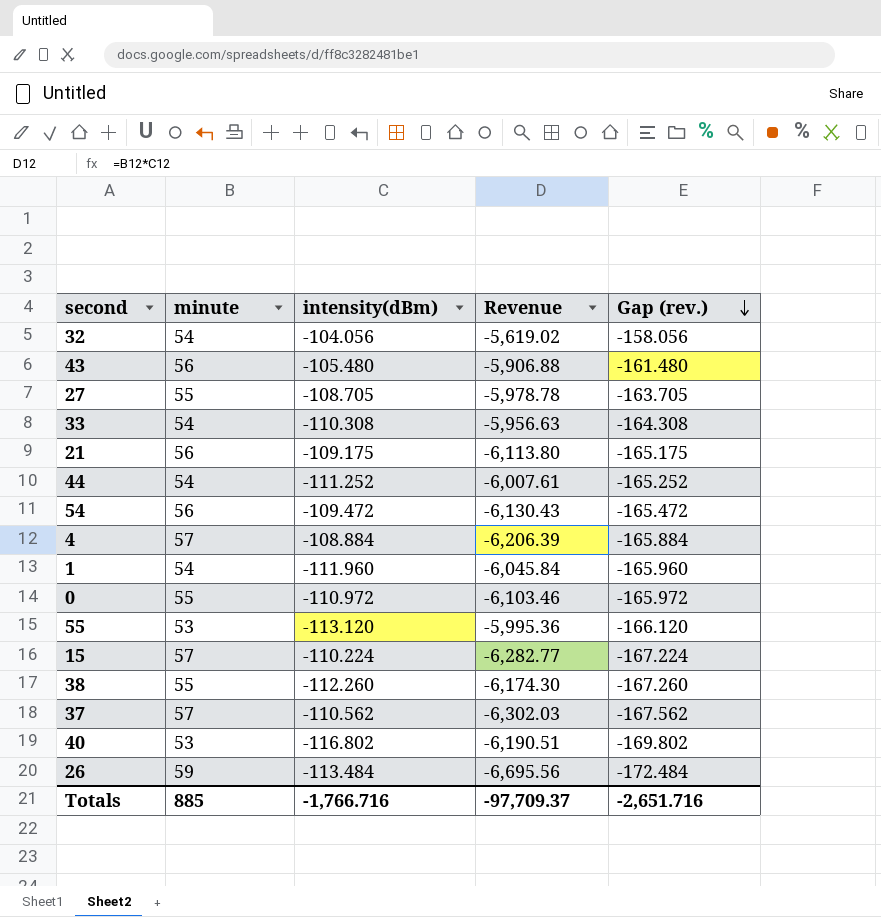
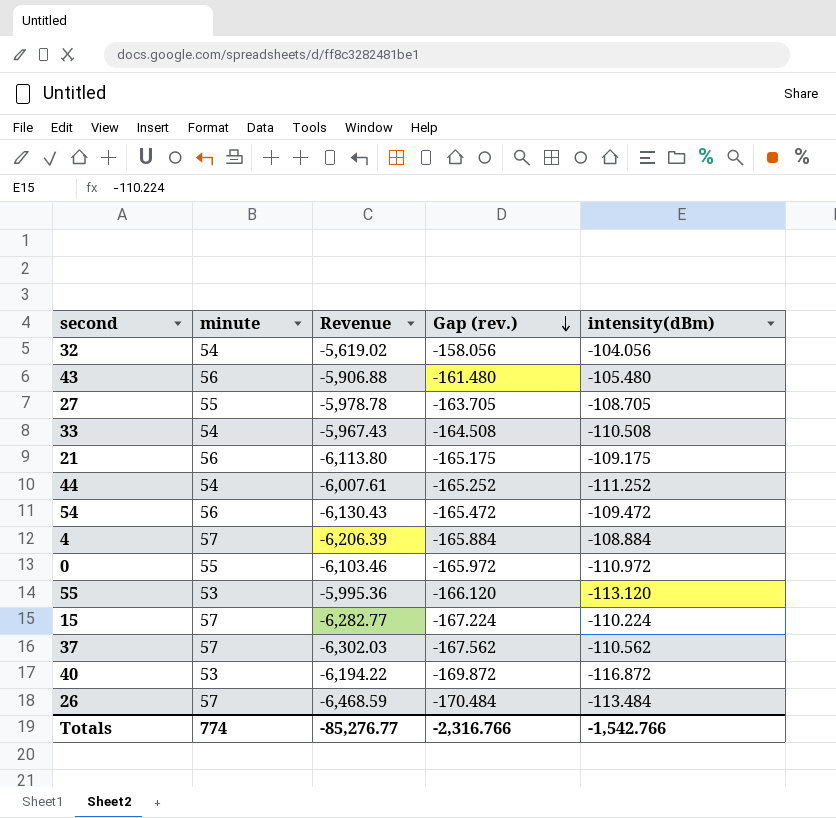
column intensity(dBm) | position: 3 -> 5
row 1: 54 | -111.960 | -6,045.84 | -165.960 -> none
row 38: 55 | -112.260 | -6,174.30 | -167.260 -> none
33 | Revenue: -5,956.63 -> -5,967.43
33 | Gap (rev.): -164.308 -> -164.508
33 | intensity(dBm): -110.308 -> -110.508
40 | Revenue: -6,190.51 -> -6,194.22
40 | Gap (rev.): -169.802 -> -169.872
40 | intensity(dBm): -116.802 -> -116.872
26 | minute: 59 -> 57
26 | Revenue: -6,695.56 -> -6,468.59
26 | Gap (rev.): -172.484 -> -170.484
Totals | minute: 885 -> 774
Totals | Revenue: -97,709.37 -> -85,276.77
Totals | Gap (rev.): -2,651.716 -> -2,316.766
Totals | intensity(dBm): -1,766.716 -> -1,542.766

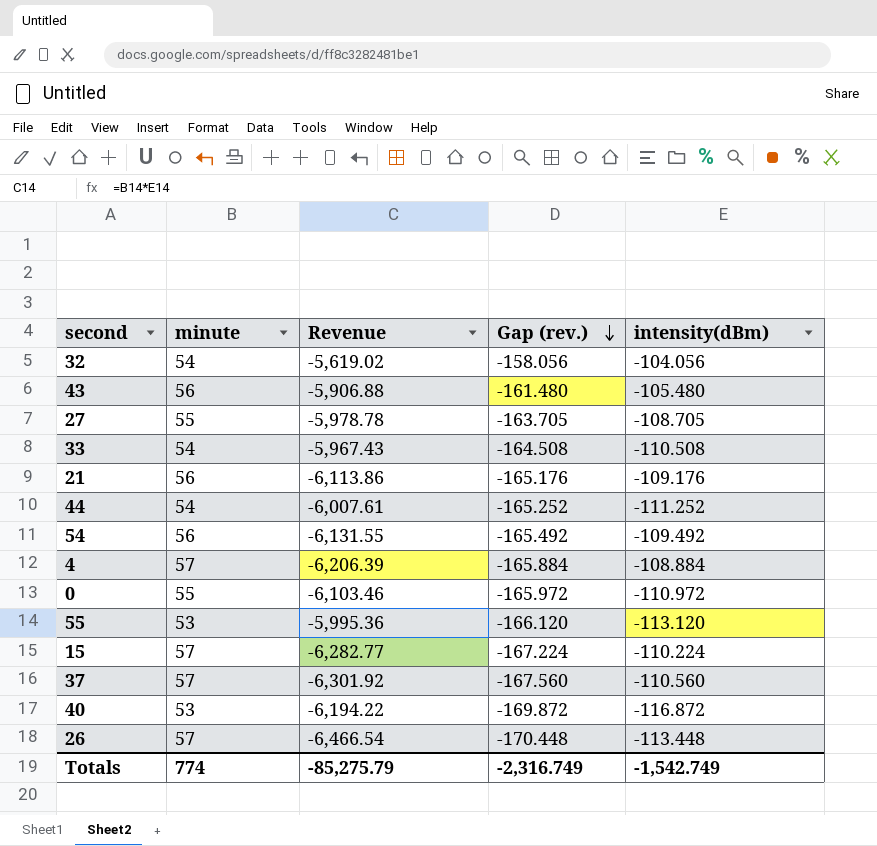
21 | Revenue: -6,113.80 -> -6,113.86
21 | Gap (rev.): -165.175 -> -165.176
21 | intensity(dBm): -109.175 -> -109.176
54 | Revenue: -6,130.43 -> -6,131.55
54 | Gap (rev.): -165.472 -> -165.492
54 | intensity(dBm): -109.472 -> -109.492
37 | Revenue: -6,302.03 -> -6,301.92
37 | Gap (rev.): -167.562 -> -167.560
37 | intensity(dBm): -110.562 -> -110.560
26 | Revenue: -6,468.59 -> -6,466.54
26 | Gap (rev.): -170.484 -> -170.448
26 | intensity(dBm): -113.484 -> -113.448
Totals | Revenue: -85,276.77 -> -85,275.79
Totals | Gap (rev.): -2,316.766 -> -2,316.749
Totals | intensity(dBm): -1,542.766 -> -1,542.749

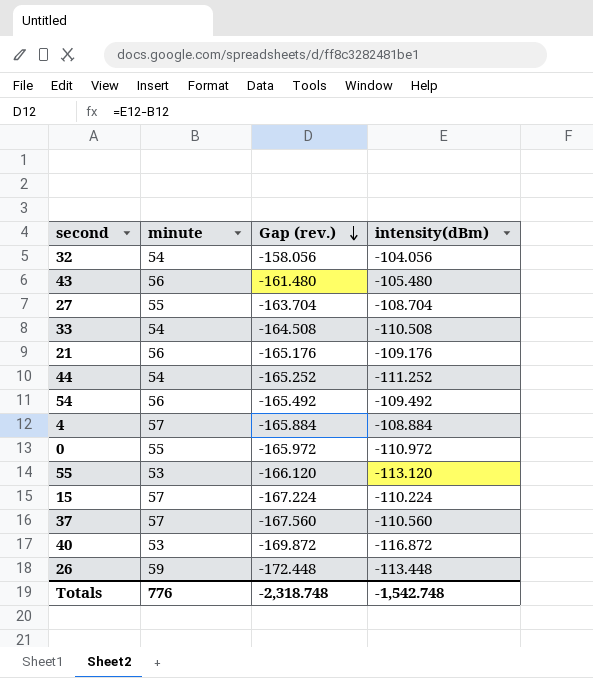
column Revenue | formula: [minute] * [intensity(dBm)] -> none
27 | Gap (rev.): -163.705 -> -163.704
27 | intensity(dBm): -108.705 -> -108.704
26 | minute: 57 -> 59
26 | Gap (rev.): -170.448 -> -172.448
Totals | minute: 774 -> 776
Totals | Gap (rev.): -2,316.749 -> -2,318.748
Totals | intensity(dBm): -1,542.749 -> -1,542.748

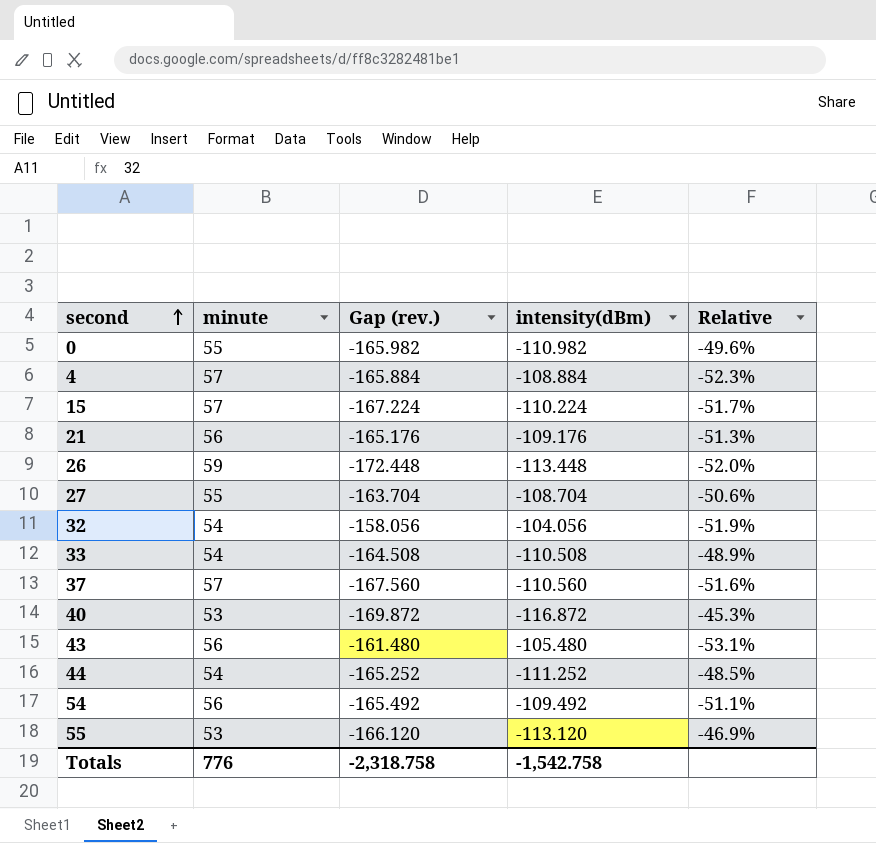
row order: Gap (rev.) descending -> second ascending
column Relative | formula: none -> [minute] / [intensity(dBm)]
0 | Gap (rev.): -165.972 -> -165.982
0 | intensity(dBm): -110.972 -> -110.982
Totals | Gap (rev.): -2,318.748 -> -2,318.758
Totals | intensity(dBm): -1,542.748 -> -1,542.758

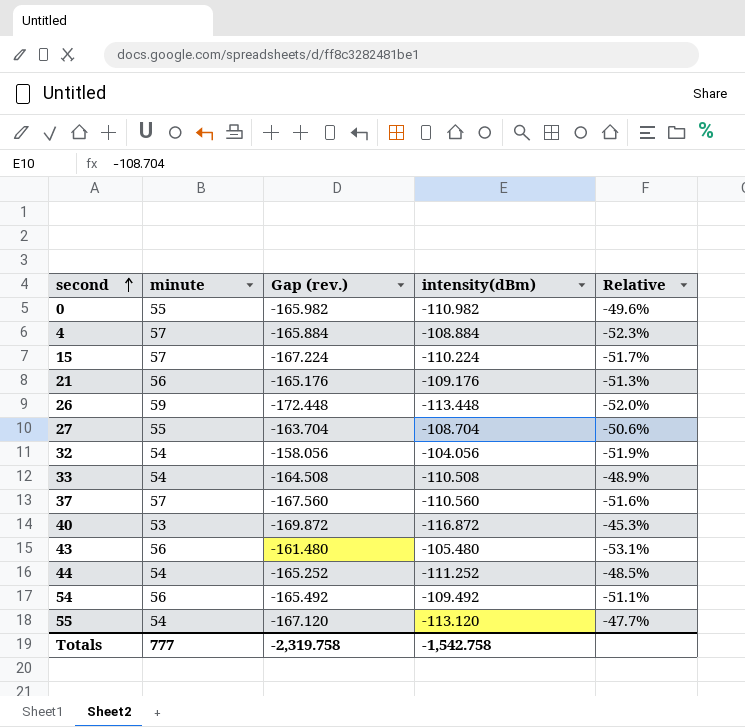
55 | minute: 53 -> 54
55 | Gap (rev.): -166.120 -> -167.120
55 | Relative: -46.9% -> -47.7%
Totals | minute: 776 -> 777
Totals | Gap (rev.): -2,318.758 -> -2,319.758

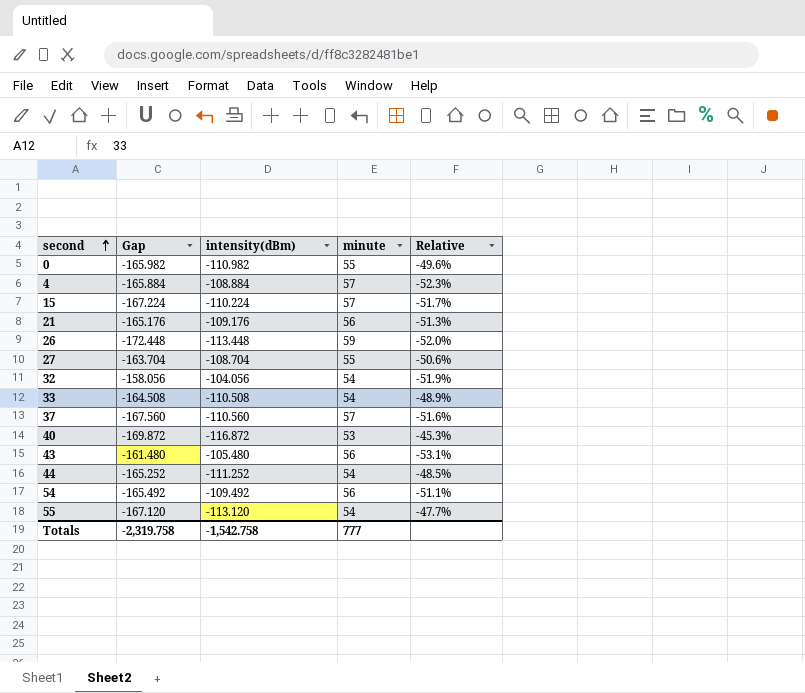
column name: Gap (rev.) -> Gap
column minute | position: 2 -> 4

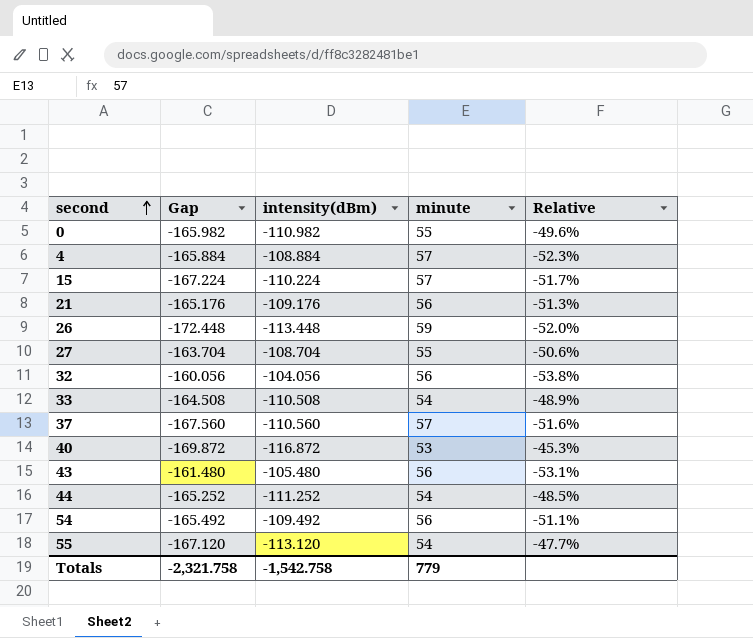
32 | Gap: -158.056 -> -160.056
32 | minute: 54 -> 56
32 | Relative: -51.9% -> -53.8%
Totals | Gap: -2,319.758 -> -2,321.758
Totals | minute: 777 -> 779

